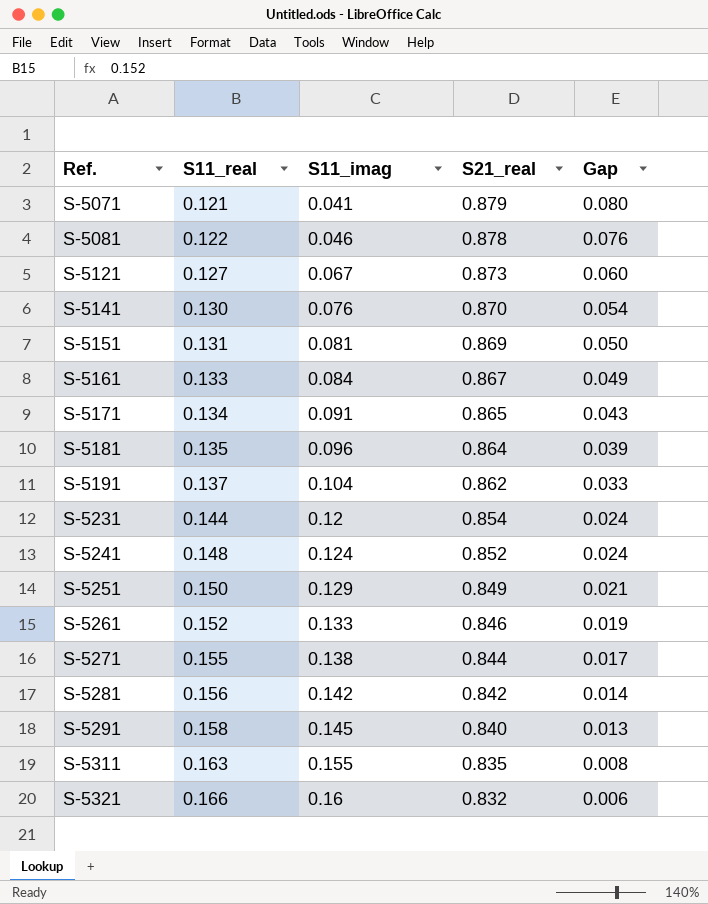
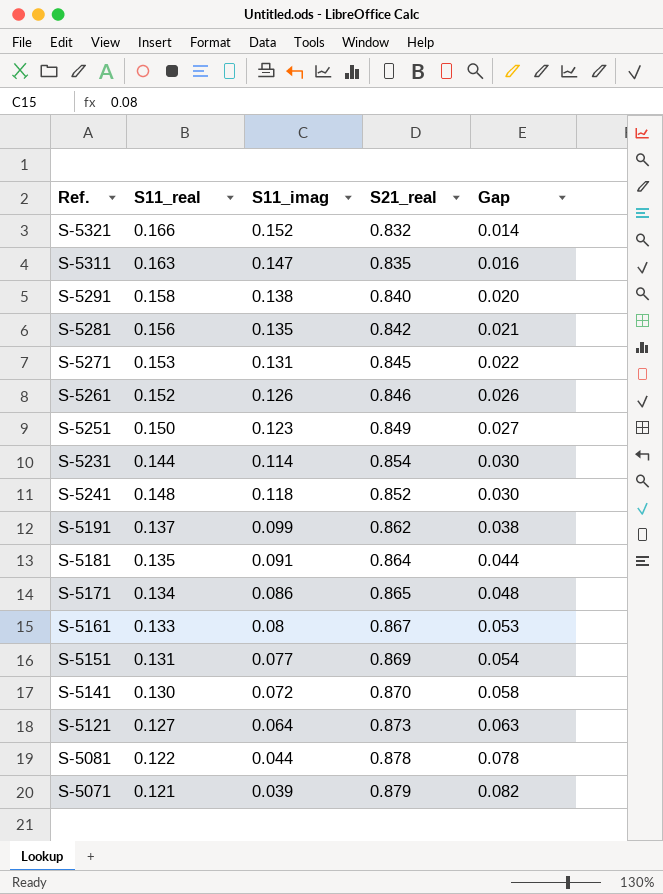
row order: Ref. ascending -> Gap ascending
S-5321 | S11_imag: 0.16 -> 0.152
S-5321 | Gap: 0.006 -> 0.014
S-5311 | S11_imag: 0.155 -> 0.147
S-5311 | Gap: 0.008 -> 0.016
S-5291 | S11_imag: 0.145 -> 0.138
S-5291 | Gap: 0.013 -> 0.020
S-5281 | S11_imag: 0.142 -> 0.135
S-5281 | Gap: 0.014 -> 0.021
S-5271 | S11_real: 0.155 -> 0.153
S-5271 | S11_imag: 0.138 -> 0.131
S-5271 | S21_real: 0.844 -> 0.845
S-5271 | Gap: 0.017 -> 0.022
S-5261 | S11_imag: 0.133 -> 0.126
S-5261 | Gap: 0.019 -> 0.026
S-5251 | S11_imag: 0.129 -> 0.123
S-5251 | Gap: 0.021 -> 0.027
S-5231 | S11_imag: 0.12 -> 0.114
S-5231 | Gap: 0.024 -> 0.030
S-5241 | S11_imag: 0.124 -> 0.118
S-5241 | Gap: 0.024 -> 0.030
S-5191 | S11_imag: 0.104 -> 0.099
S-5191 | Gap: 0.033 -> 0.038
S-5181 | S11_imag: 0.096 -> 0.091
S-5181 | Gap: 0.039 -> 0.044
S-5171 | S11_imag: 0.091 -> 0.086
S-5171 | Gap: 0.043 -> 0.048
S-5161 | S11_imag: 0.084 -> 0.08
S-5161 | Gap: 0.049 -> 0.053
S-5151 | S11_imag: 0.081 -> 0.077
S-5151 | Gap: 0.050 -> 0.054
S-5141 | S11_imag: 0.076 -> 0.072
S-5141 | Gap: 0.054 -> 0.058
S-5121 | S11_imag: 0.067 -> 0.064
S-5121 | Gap: 0.060 -> 0.063
S-5081 | S11_imag: 0.046 -> 0.044
S-5081 | Gap: 0.076 -> 0.078
S-5071 | S11_imag: 0.041 -> 0.039
S-5071 | Gap: 0.080 -> 0.082

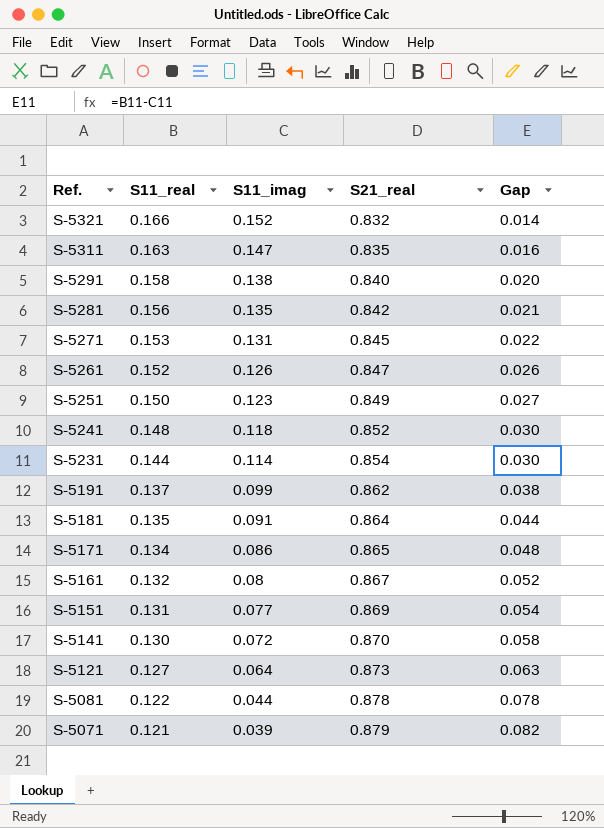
row order: Gap ascending -> Ref. descending
S-5261 | S21_real: 0.846 -> 0.847
S-5161 | S11_real: 0.133 -> 0.132
S-5161 | Gap: 0.053 -> 0.052

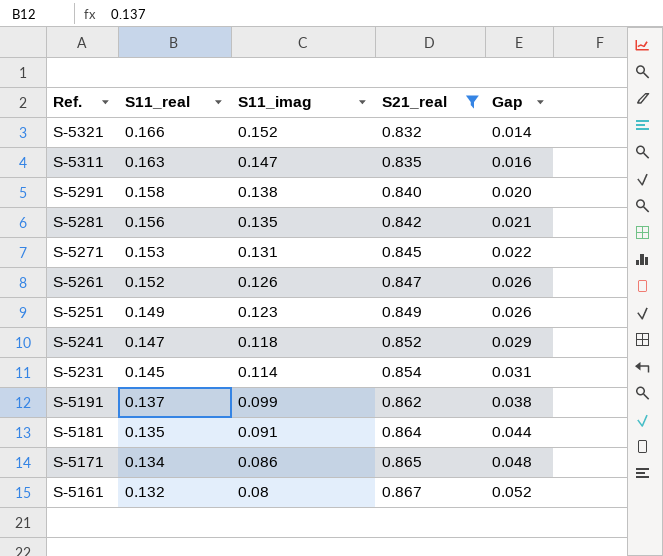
filter: none -> S21_real <= 0.867
S-5251 | S11_real: 0.150 -> 0.149
S-5251 | Gap: 0.027 -> 0.026
S-5241 | S11_real: 0.148 -> 0.147
S-5241 | Gap: 0.030 -> 0.029
S-5231 | S11_real: 0.144 -> 0.145
S-5231 | Gap: 0.030 -> 0.031

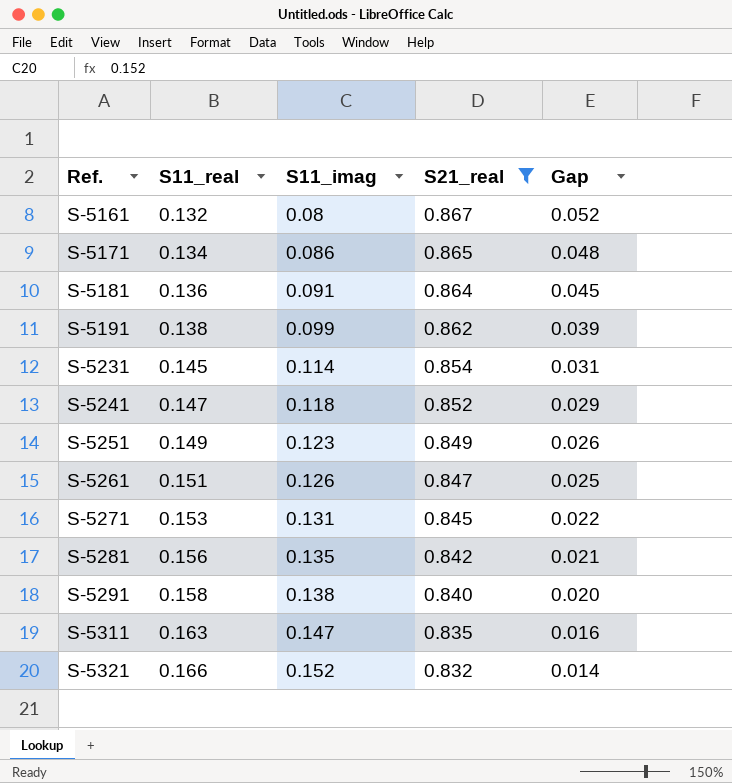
row order: Ref. descending -> Ref. ascending
S-5181 | S11_real: 0.135 -> 0.136
S-5181 | Gap: 0.044 -> 0.045
S-5191 | S11_real: 0.137 -> 0.138
S-5191 | Gap: 0.038 -> 0.039
S-5261 | S11_real: 0.152 -> 0.151
S-5261 | Gap: 0.026 -> 0.025

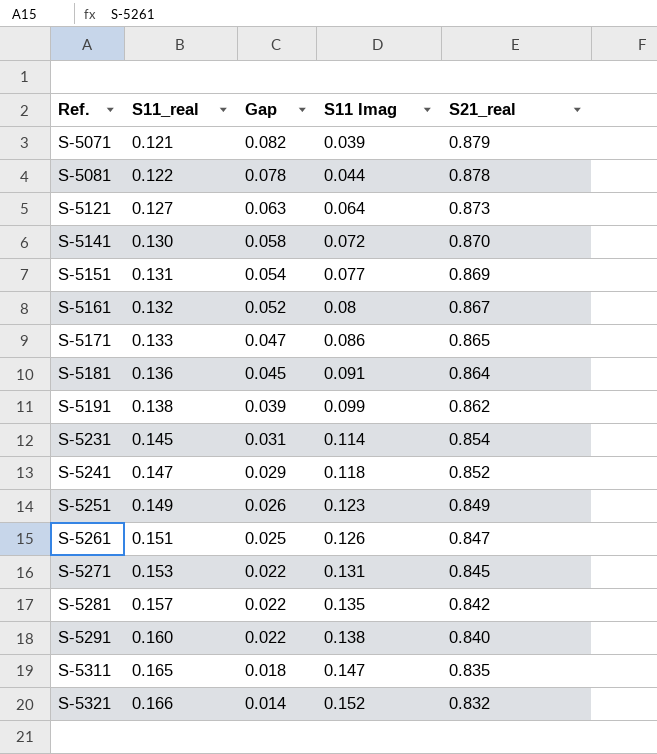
filter: S21_real <= 0.867 -> none
column Gap | position: 5 -> 3
column name: S11_imag -> S11 Imag
S-5171 | S11_real: 0.134 -> 0.133
S-5171 | Gap: 0.048 -> 0.047
S-5281 | S11_real: 0.156 -> 0.157
S-5281 | Gap: 0.021 -> 0.022
S-5291 | S11_real: 0.158 -> 0.160
S-5291 | Gap: 0.020 -> 0.022
S-5311 | S11_real: 0.163 -> 0.165
S-5311 | Gap: 0.016 -> 0.018

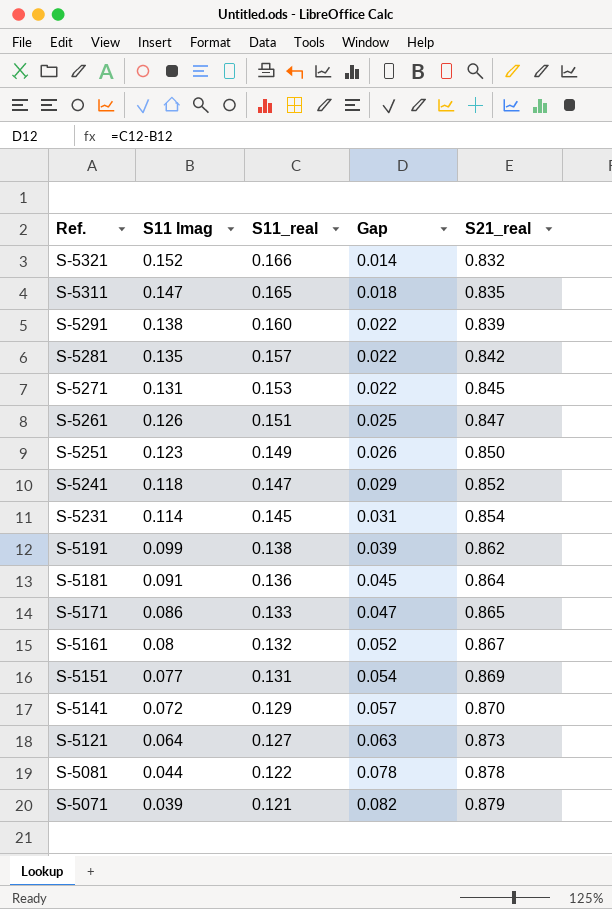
row order: Ref. ascending -> Ref. descending
column S11 Imag | position: 4 -> 2
S-5291 | S21_real: 0.840 -> 0.839
S-5251 | S21_real: 0.849 -> 0.850
S-5141 | S11_real: 0.130 -> 0.129
S-5141 | Gap: 0.058 -> 0.057

